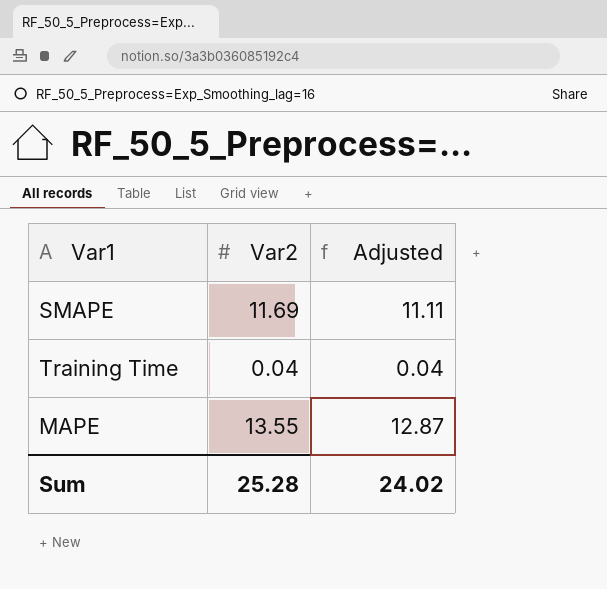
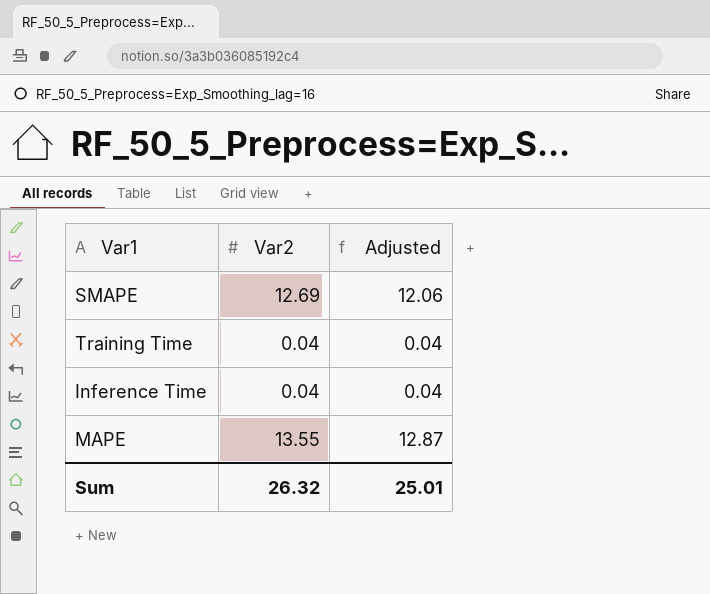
SMAPE | Var2: 11.69 -> 12.69
SMAPE | Adjusted: 11.11 -> 12.06
row Inference Time: none -> 0.04 | 0.04
Sum | Var2: 25.28 -> 26.32
Sum | Adjusted: 24.02 -> 25.01

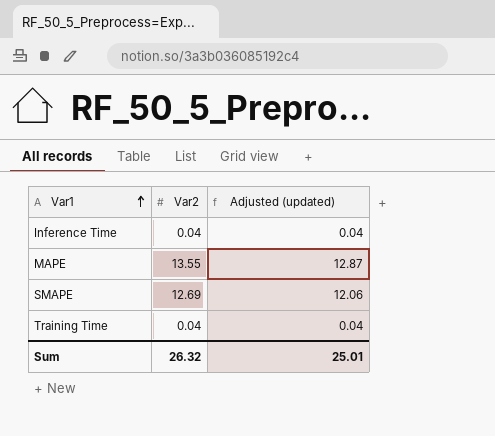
row order: none -> Var1 ascending
column name: Adjusted -> Adjusted (updated)

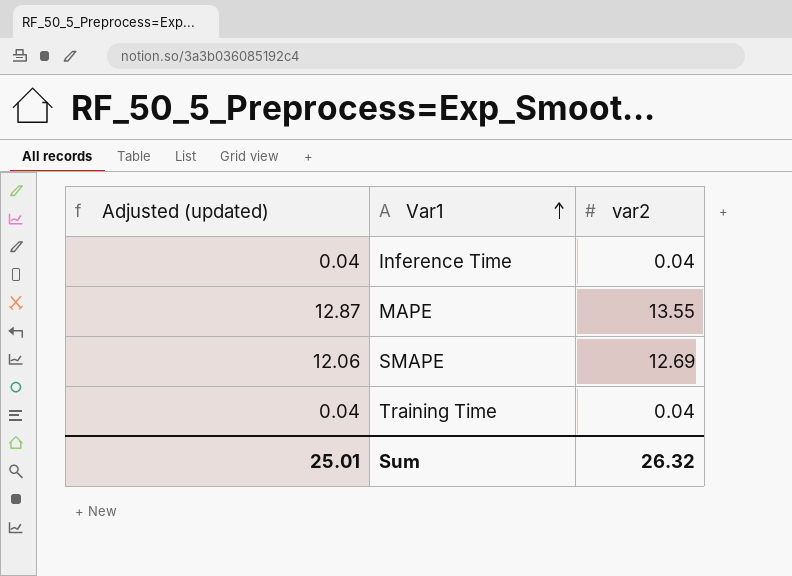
column Adjusted (updated) | position: 3 -> 1
column name: Var2 -> var2

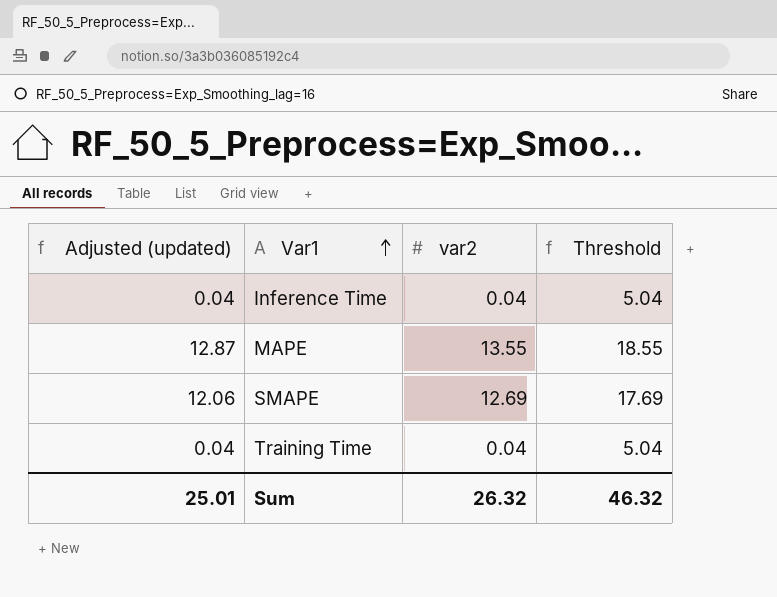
column Threshold | formula: none -> [var2] + 5

